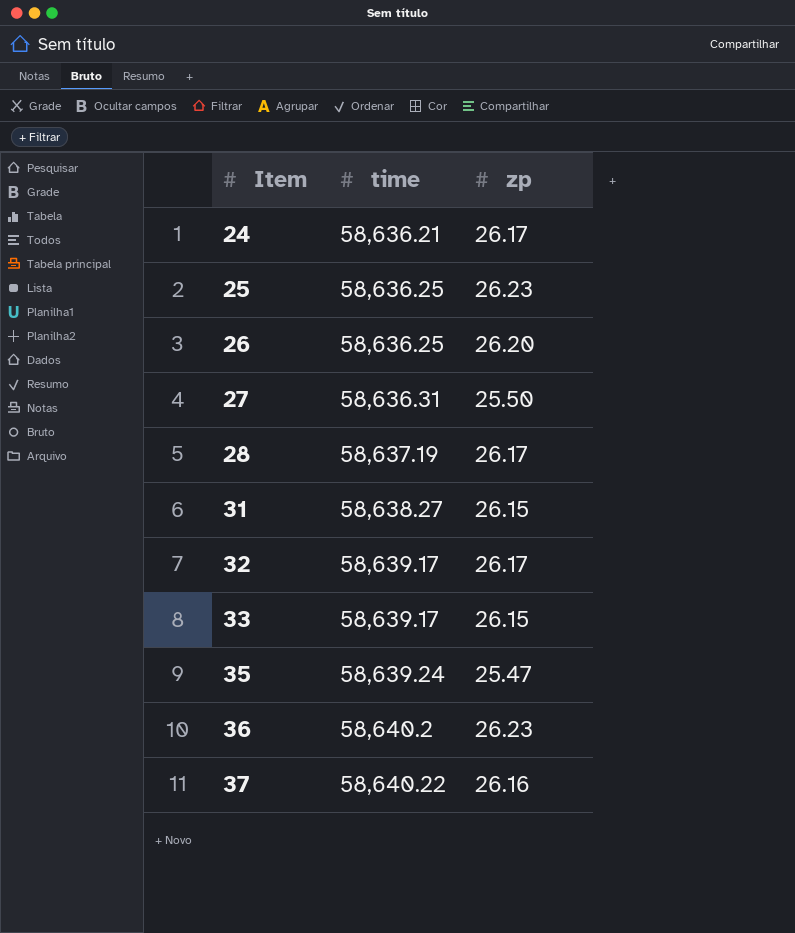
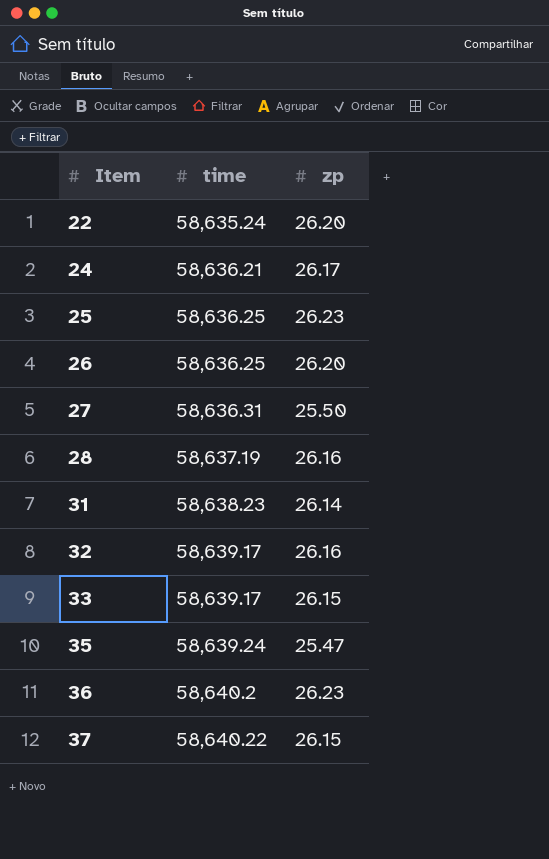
row 22: none -> 58,635.24 | 26.20
28 | zp: 26.17 -> 26.16
31 | time: 58,638.27 -> 58,638.23
31 | zp: 26.15 -> 26.14
32 | zp: 26.17 -> 26.16
37 | zp: 26.16 -> 26.15

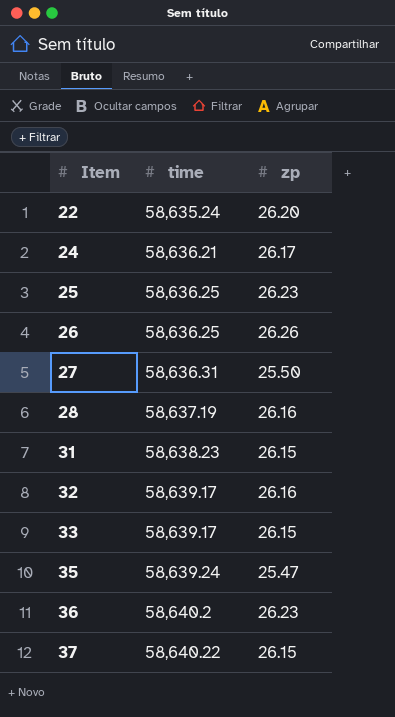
26 | zp: 26.20 -> 26.26
31 | zp: 26.14 -> 26.15

